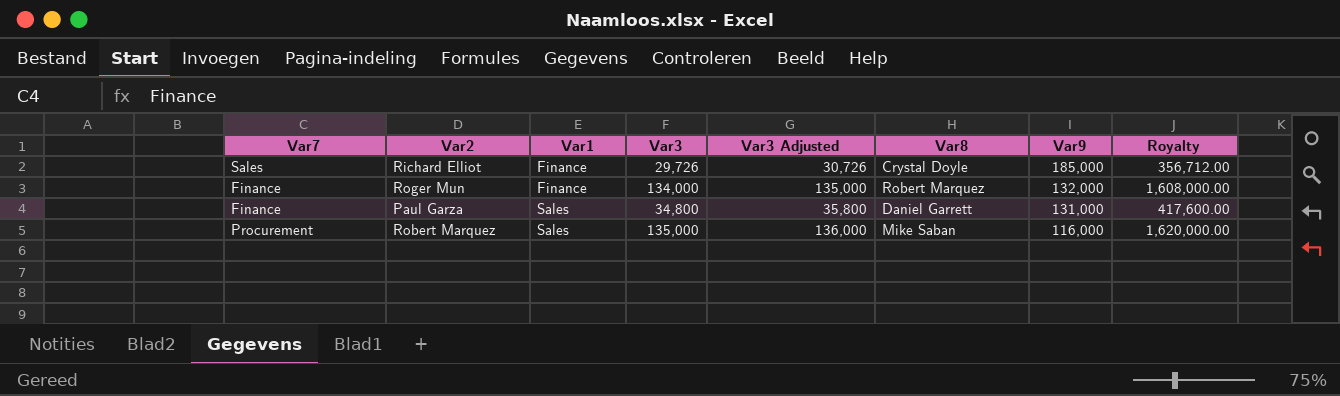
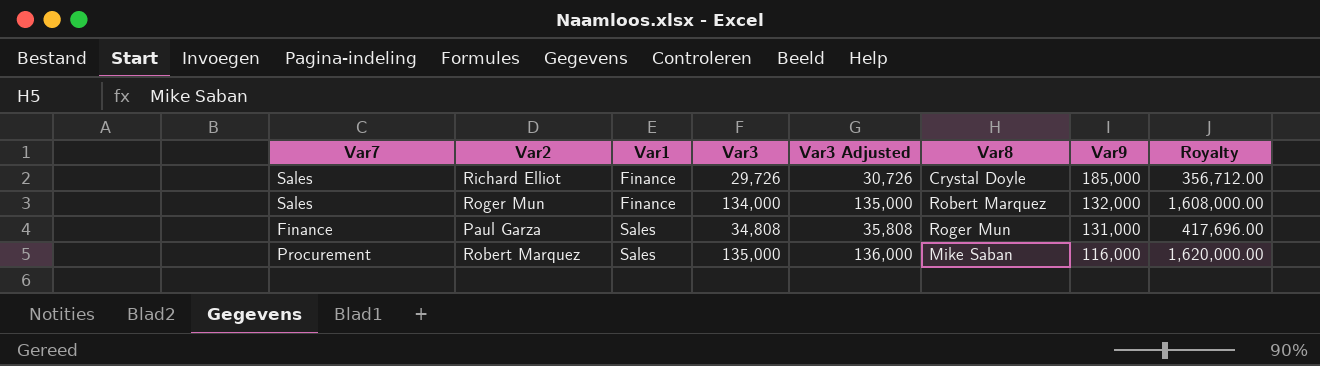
Roger Mun | Var7: Finance -> Sales
Paul Garza | Var3: 34,800 -> 34,808
Paul Garza | Var3 Adjusted: 35,800 -> 35,808
Paul Garza | Var8: Daniel Garrett -> Roger Mun
Paul Garza | Royalty: 417,600.00 -> 417,696.00

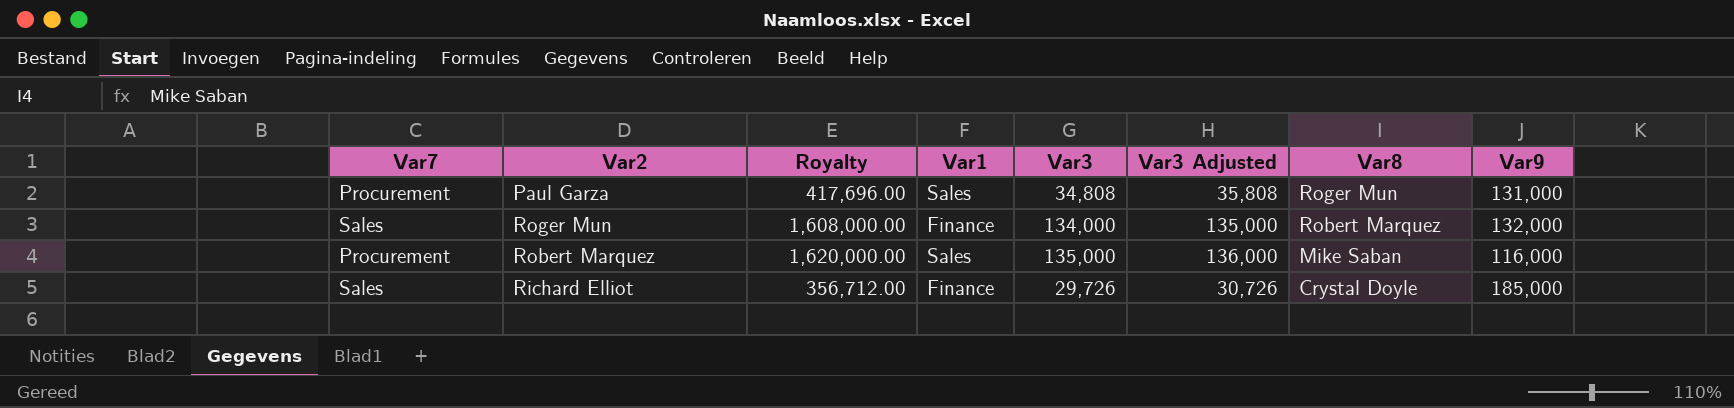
row order: Var1 ascending -> Var8 descending
column Royalty | position: 8 -> 3
Paul Garza | Var7: Finance -> Procurement

